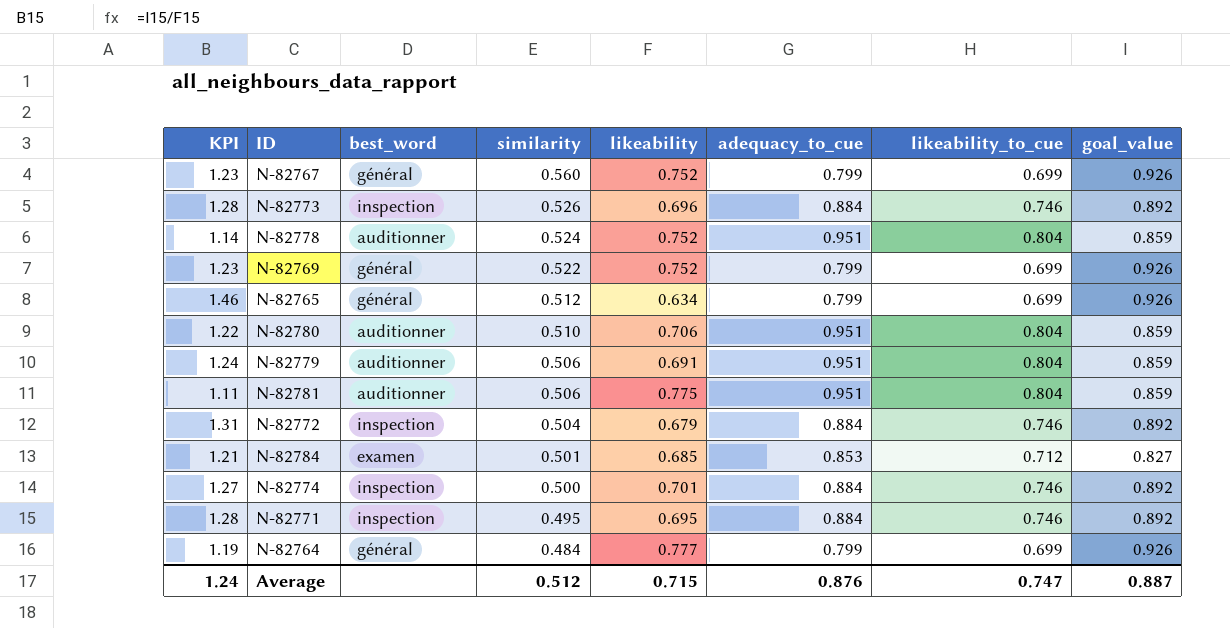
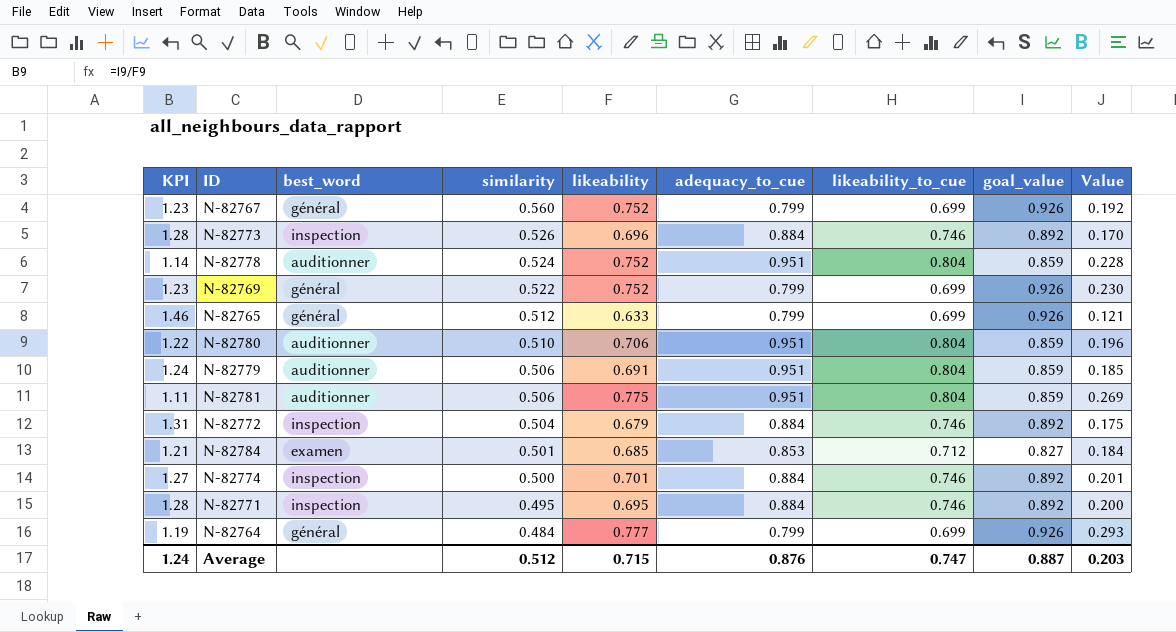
column Value | formula: none -> [likeability] - [similarity]
N-82765 | likeability: 0.634 -> 0.633

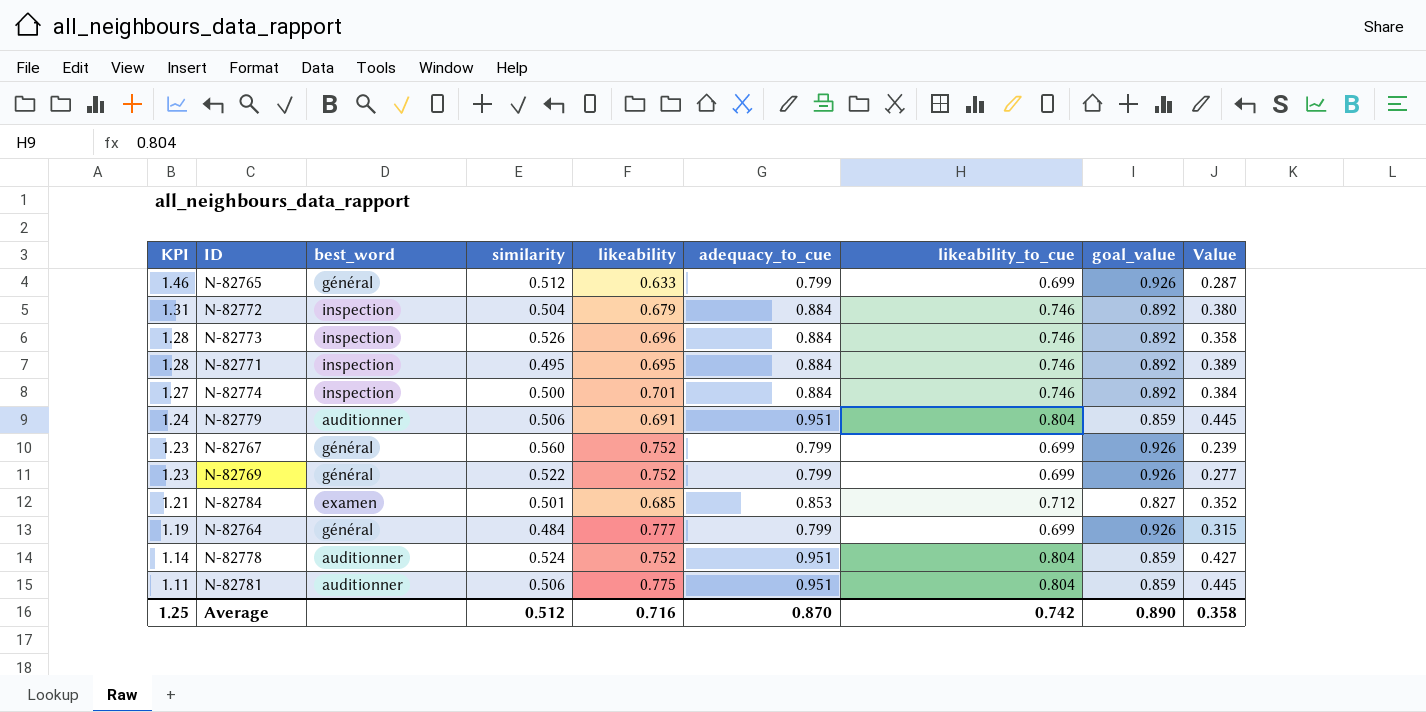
row order: similarity descending -> KPI descending
column Value | formula: [likeability] - [similarity] -> [adequacy_to_cue] - [similarity]
row N-82780: 1.22 | auditionner | 0.510 | 0.706 | 0.951 | 0.804 | 0.859 | 0.196 -> none
Average | KPI: 1.24 -> 1.25
Average | likeability: 0.715 -> 0.716
Average | adequacy_to_cue: 0.876 -> 0.870
Average | likeability_to_cue: 0.747 -> 0.742
Average | goal_value: 0.887 -> 0.890
Average | Value: 0.203 -> 0.358

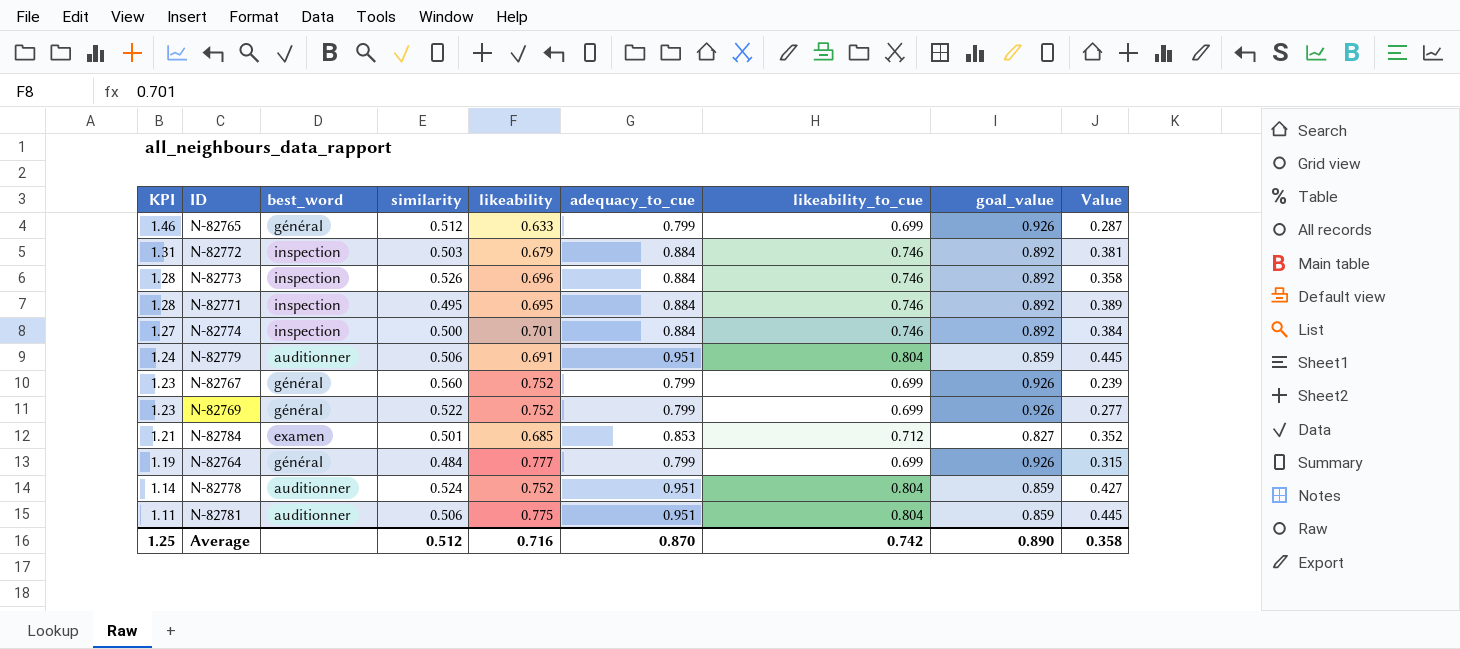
N-82772 | similarity: 0.504 -> 0.503
N-82772 | Value: 0.380 -> 0.381

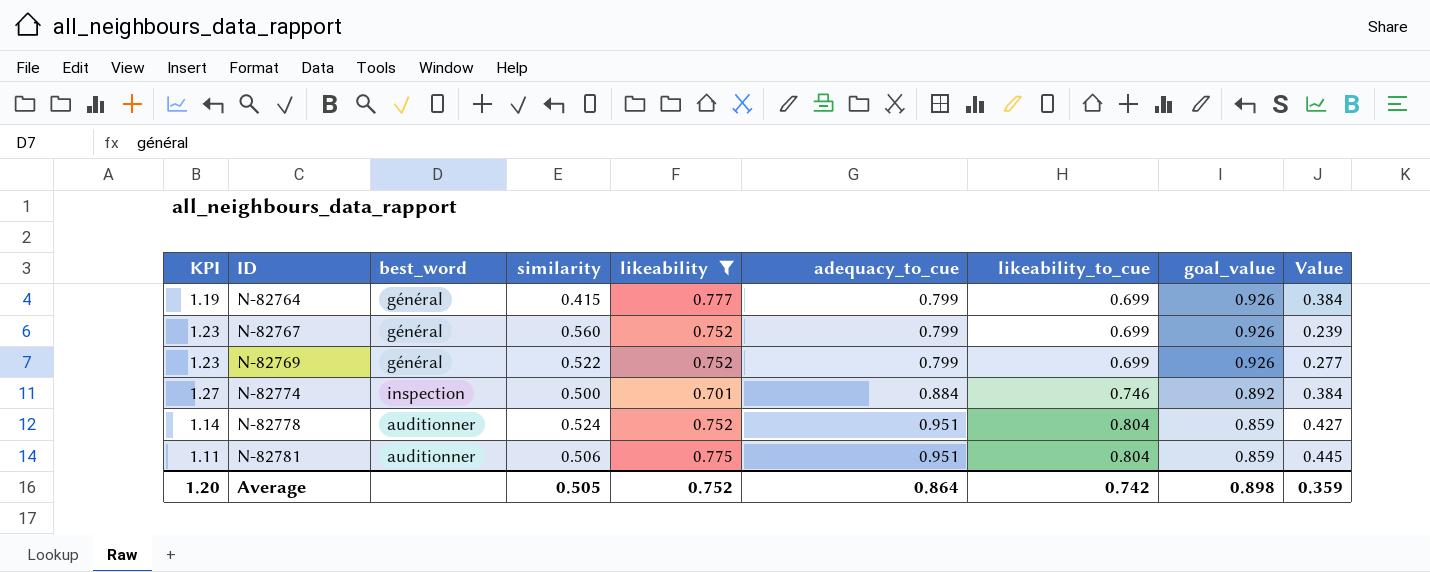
filter: none -> likeability >= 0.701
row order: KPI descending -> ID ascending
N-82764 | similarity: 0.484 -> 0.415
N-82764 | Value: 0.315 -> 0.384
Average | KPI: 1.25 -> 1.20
Average | similarity: 0.512 -> 0.505
Average | likeability: 0.716 -> 0.752
Average | adequacy_to_cue: 0.870 -> 0.864
Average | goal_value: 0.890 -> 0.898
Average | Value: 0.358 -> 0.359

